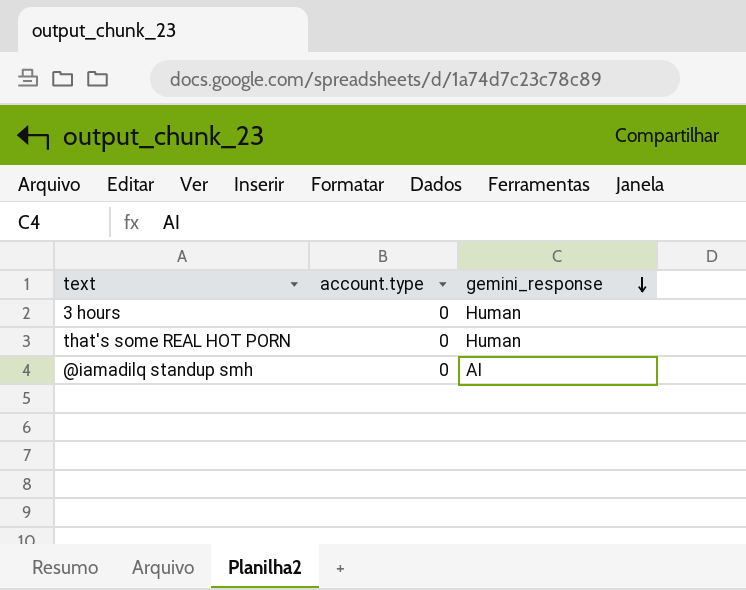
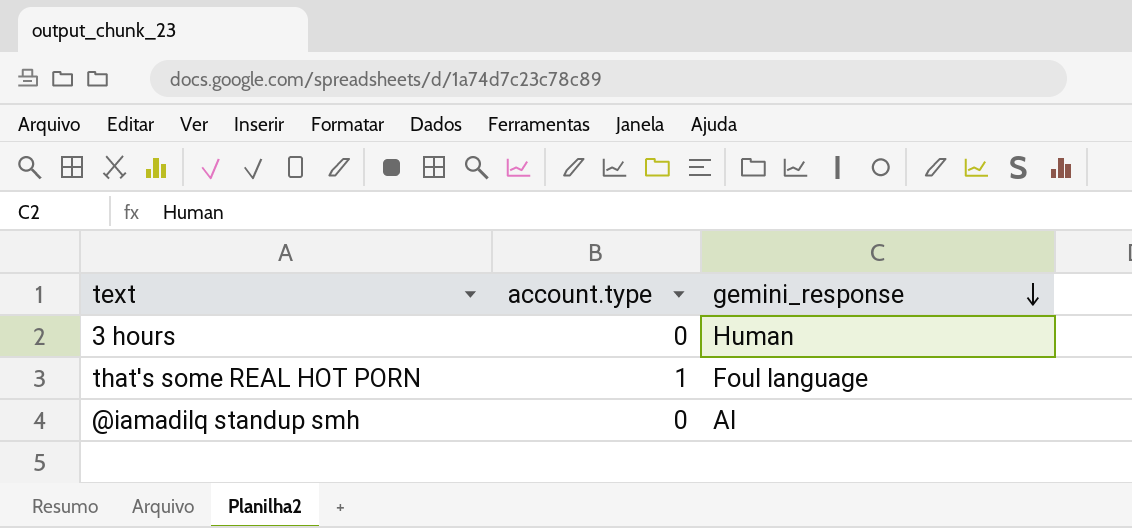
that's some REAL HOT PORN | account.type: 0 -> 1
that's some REAL HOT PORN | gemini_response: Human -> Foul language

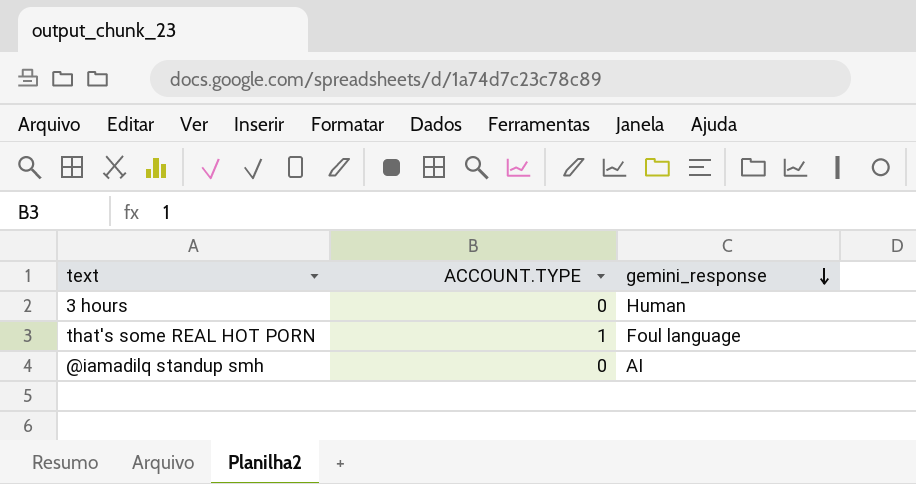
column name: account.type -> ACCOUNT.TYPE

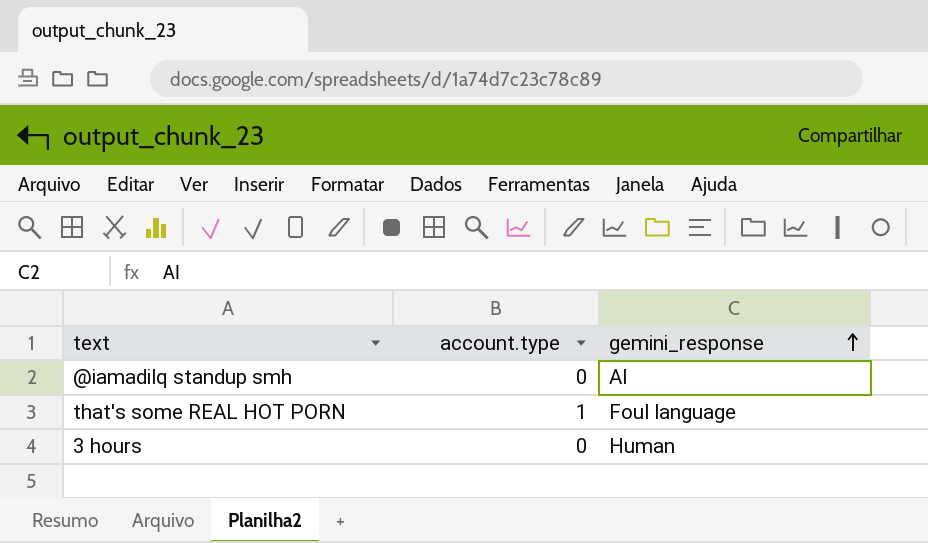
row order: gemini_response descending -> gemini_response ascending
column name: ACCOUNT.TYPE -> account.type

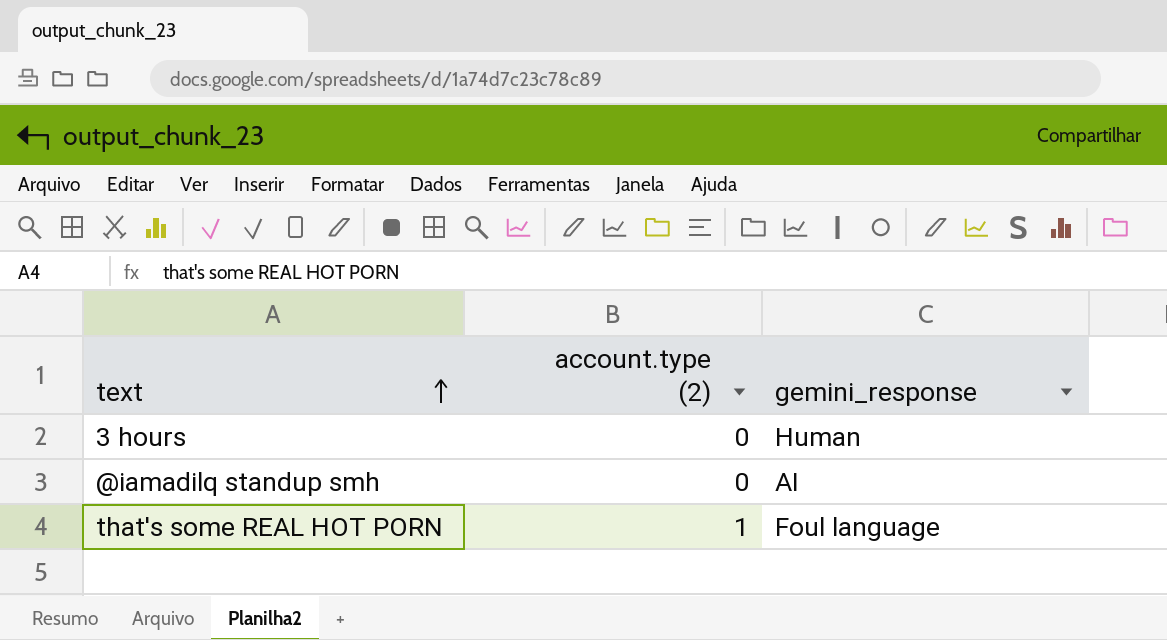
row order: gemini_response ascending -> text ascending
column name: account.type -> account.type (2)

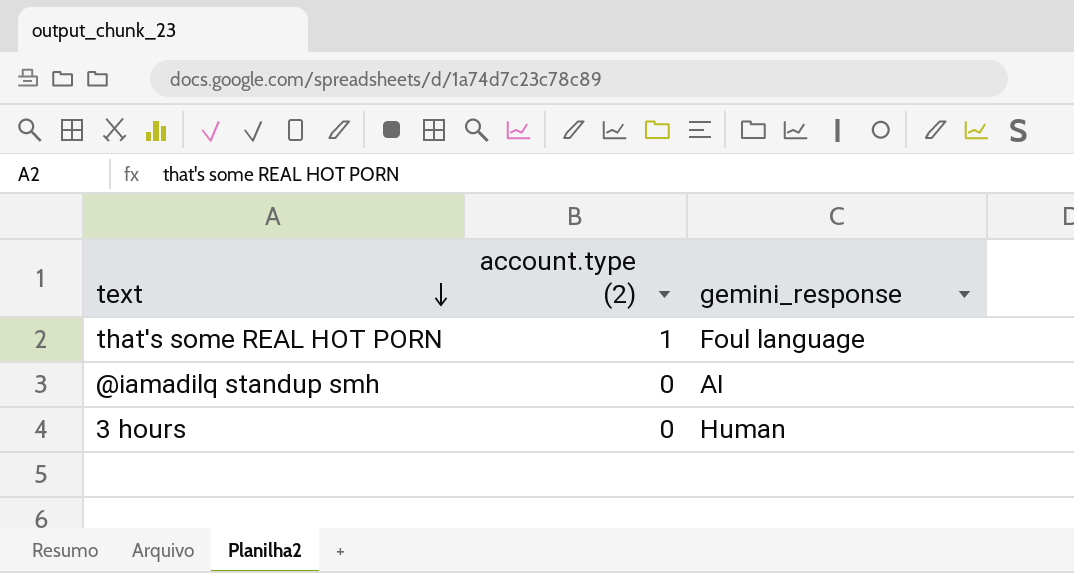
row order: text ascending -> text descending

